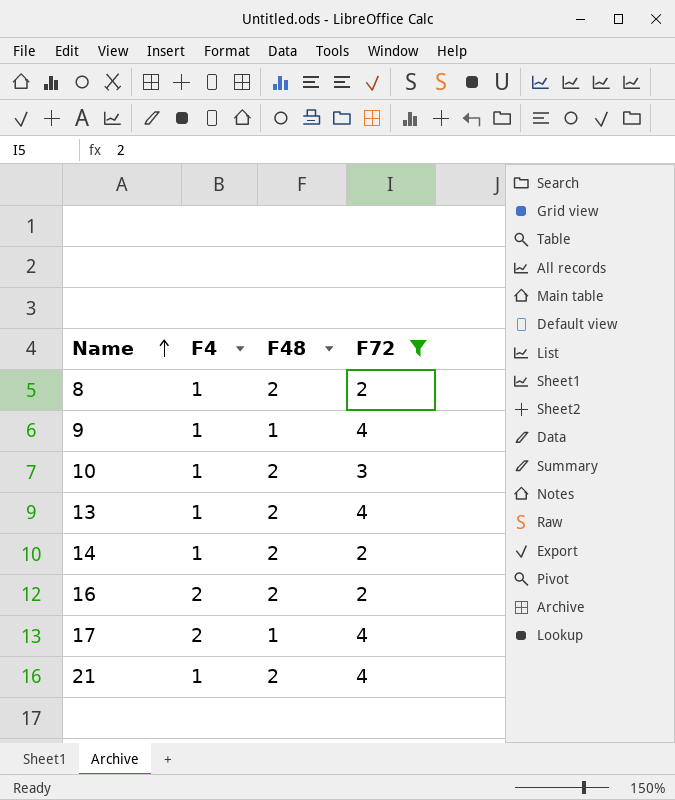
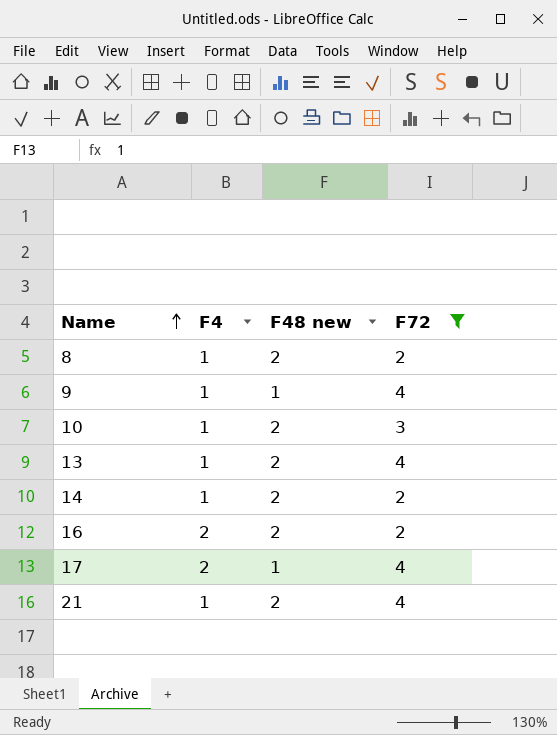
column name: F48 -> F48 new

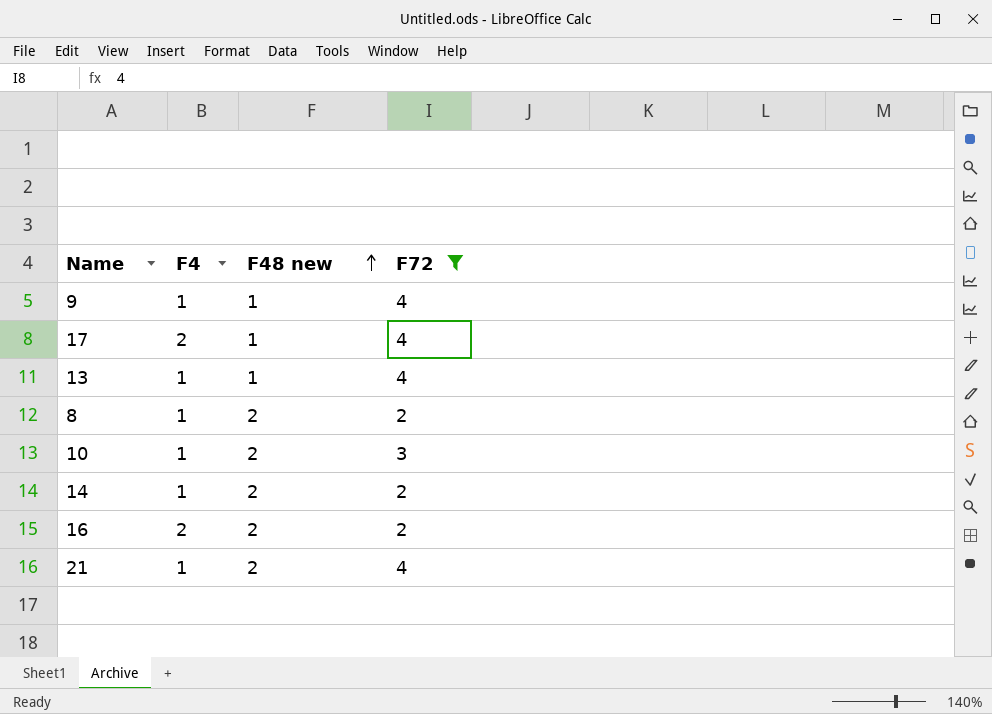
row order: Name ascending -> F48 new ascending
13 | F48 new: 2 -> 1

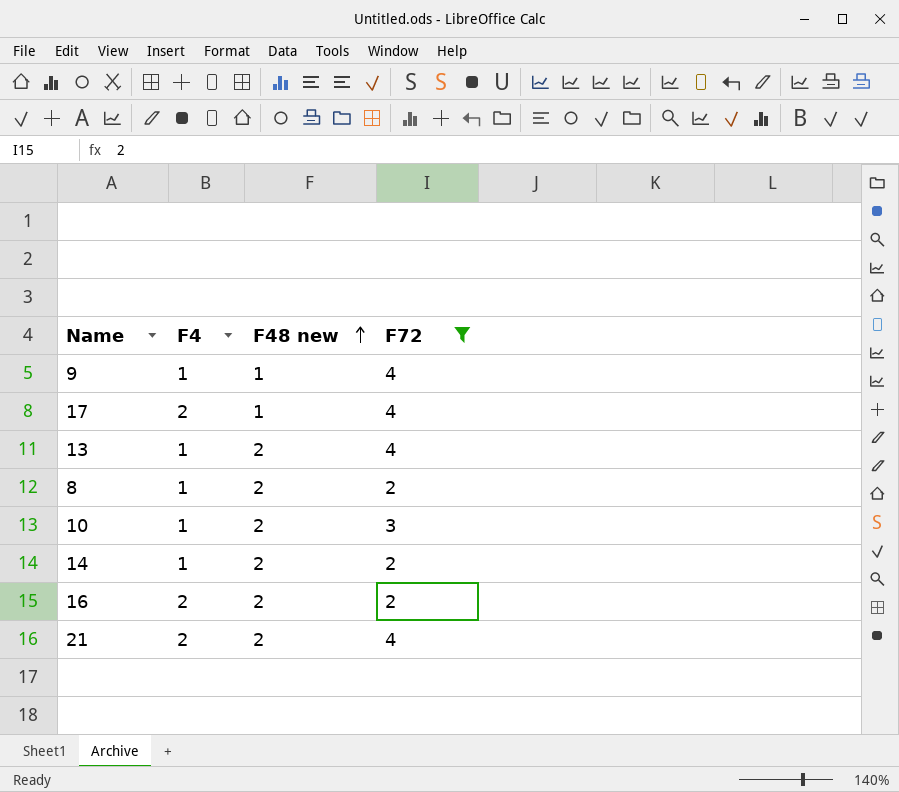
13 | F48 new: 1 -> 2
21 | F4: 1 -> 2

